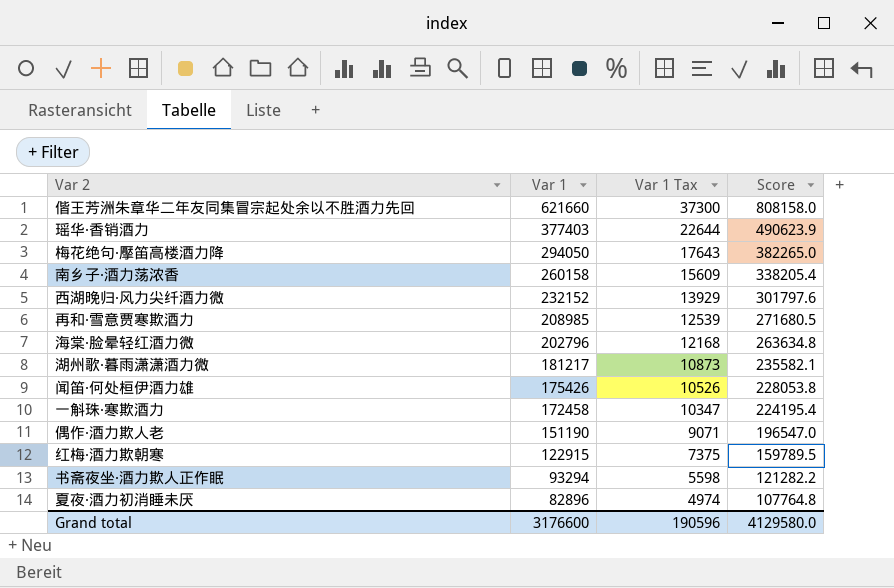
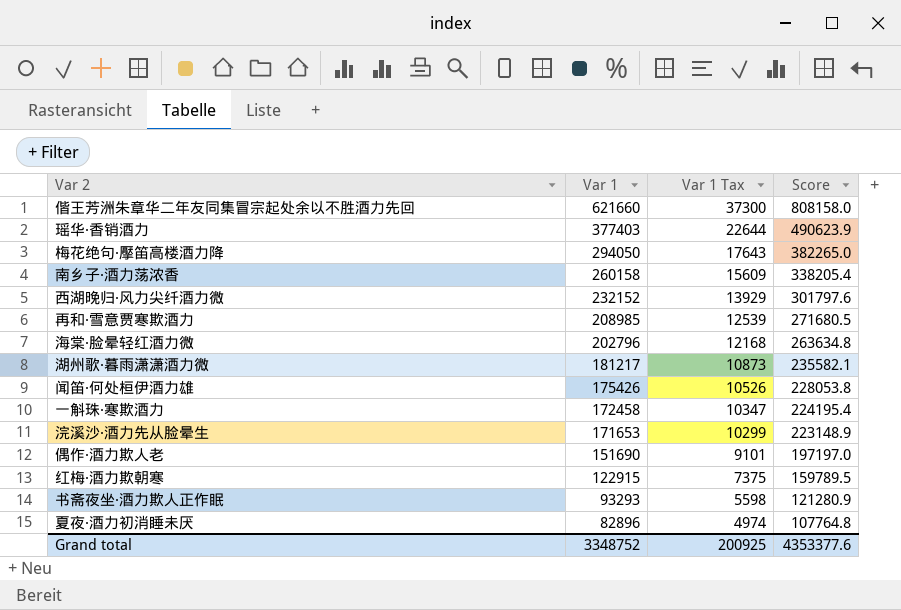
row 浣溪沙·酒力先从脸晕生: none -> 171653 | 10299 | 223148.9
偶作·酒力欺人老 | Var 1: 151190 -> 151690
偶作·酒力欺人老 | Var 1 Tax: 9071 -> 9101
偶作·酒力欺人老 | Score: 196547.0 -> 197197.0
书斋夜坐·酒力欺人正作眠 | Var 1: 93294 -> 93293
书斋夜坐·酒力欺人正作眠 | Score: 121282.2 -> 121280.9
Grand total | Var 1: 3176600 -> 3348752
Grand total | Var 1 Tax: 190596 -> 200925
Grand total | Score: 4129580.0 -> 4353377.6

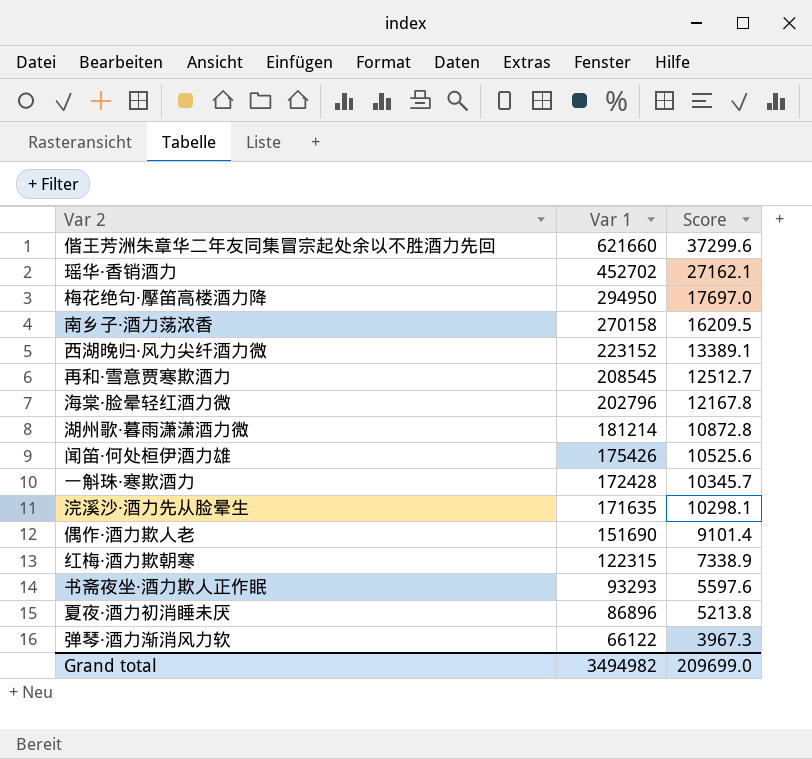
column Var 1 Tax | formula: [Var 1] * 0.06 -> none
column Score | formula: [Var 1] * 1.3 -> [Var 1] * 0.06
瑶华·香销酒力 | Var 1: 377403 -> 452702
梅花绝句·擪笛高楼酒力降 | Var 1: 294050 -> 294950
南乡子·酒力荡浓香 | Var 1: 260158 -> 270158
西湖晚归·风力尖纤酒力微 | Var 1: 232152 -> 223152
再和·雪意贾寒欺酒力 | Var 1: 208985 -> 208545
湖州歌·暮雨潇潇酒力微 | Var 1: 181217 -> 181214
一斛珠·寒欺酒力 | Var 1: 172458 -> 172428
浣溪沙·酒力先从脸晕生 | Var 1: 171653 -> 171635
红梅·酒力欺朝寒 | Var 1: 122915 -> 122315
夏夜·酒力初消睡未厌 | Var 1: 82896 -> 86896
row 弹琴·酒力渐消风力软: none -> 66122 | 3967.3
Grand total | Var 1: 3348752 -> 3494982
Grand total | Score: 4353377.6 -> 209699.0

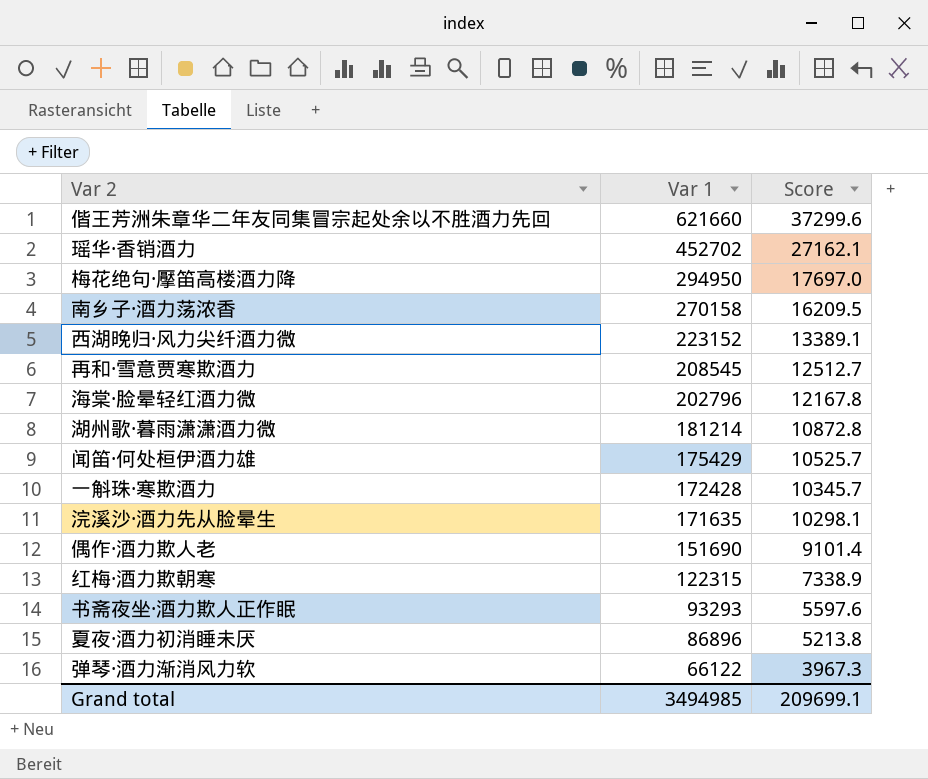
闻笛·何处桓伊酒力雄 | Var 1: 175426 -> 175429
闻笛·何处桓伊酒力雄 | Score: 10525.6 -> 10525.7
Grand total | Var 1: 3494982 -> 3494985
Grand total | Score: 209699.0 -> 209699.1

